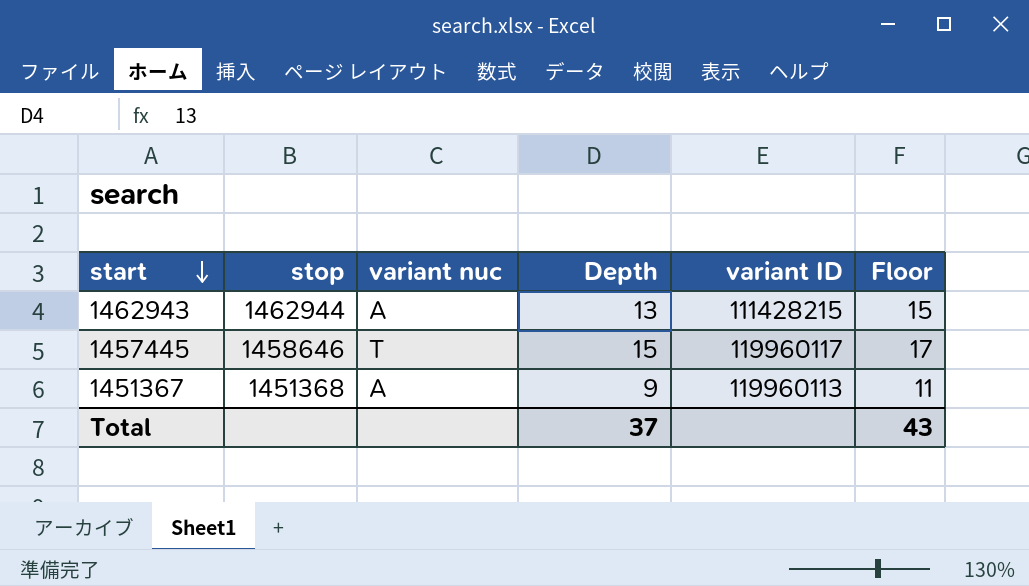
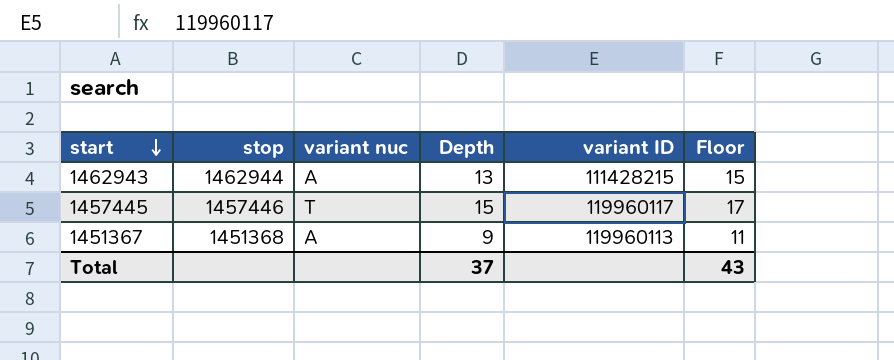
1457445 | stop: 1458646 -> 1457446

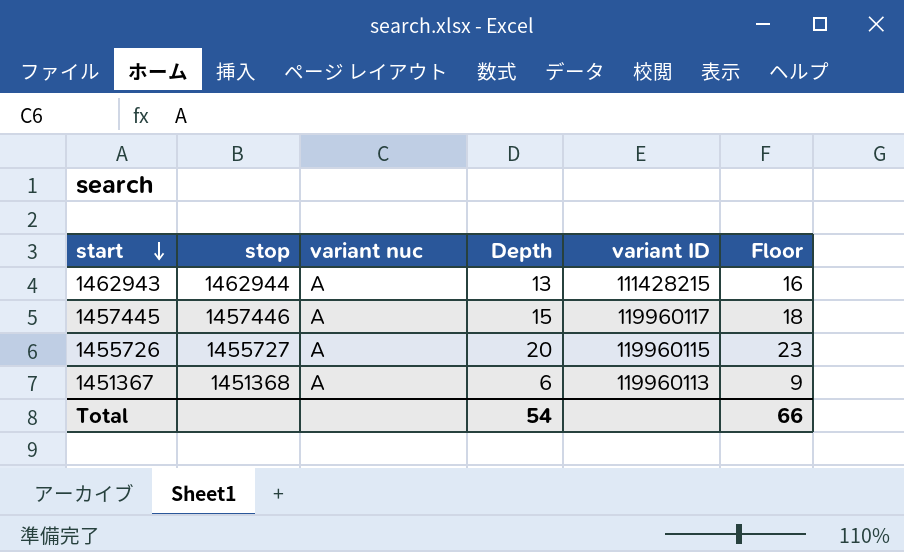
column Floor | formula: [Depth] + 2 -> [Depth] + 3
1457445 | variant nuc: T -> A
row 1455726: none -> 1455727 | A | 20 | 119960115 | 23
1451367 | Depth: 9 -> 6
Total | Depth: 37 -> 54
Total | Floor: 43 -> 66

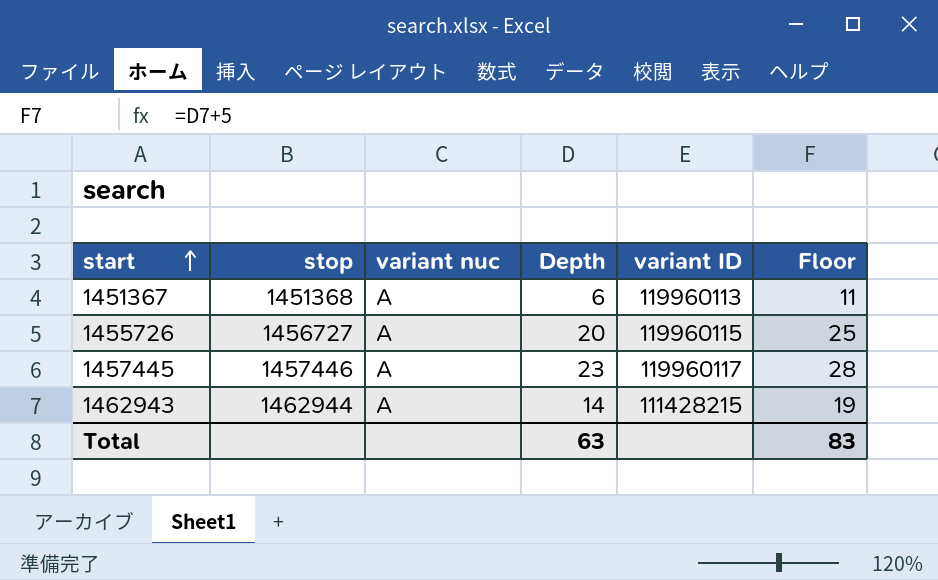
row order: start descending -> start ascending
column Floor | formula: [Depth] + 3 -> [Depth] + 5
1455726 | stop: 1455727 -> 1456727
1457445 | Depth: 15 -> 23
1462943 | Depth: 13 -> 14
Total | Depth: 54 -> 63
Total | Floor: 66 -> 83

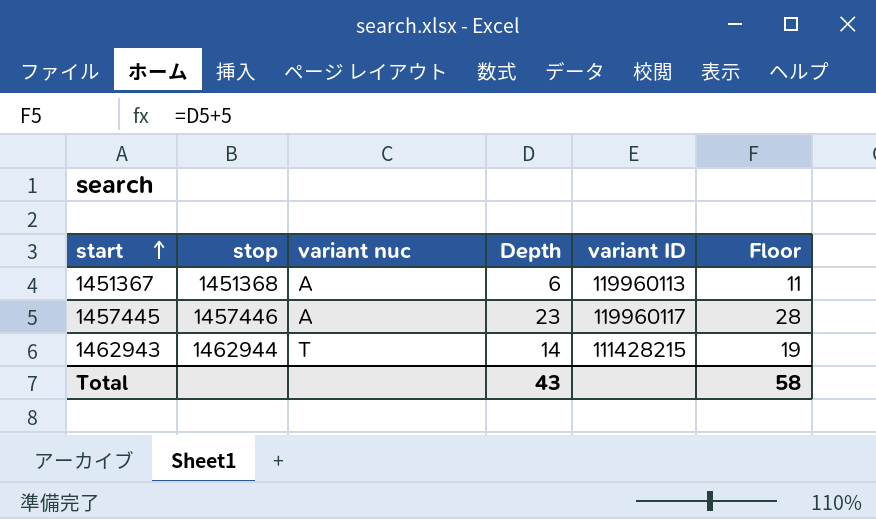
row 1455726: 1456727 | A | 20 | 119960115 | 25 -> none
1462943 | variant nuc: A -> T
Total | Depth: 63 -> 43
Total | Floor: 83 -> 58

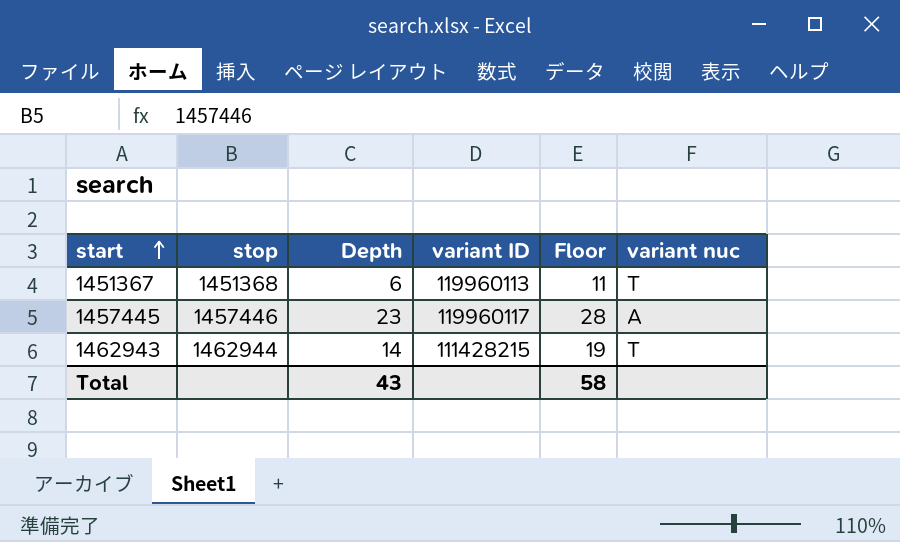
column variant nuc | position: 3 -> 6
1451367 | variant nuc: A -> T

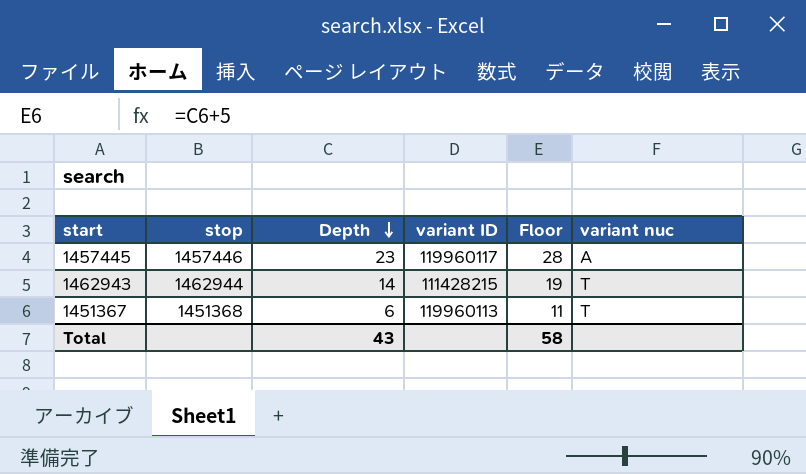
row order: start ascending -> Depth descending

